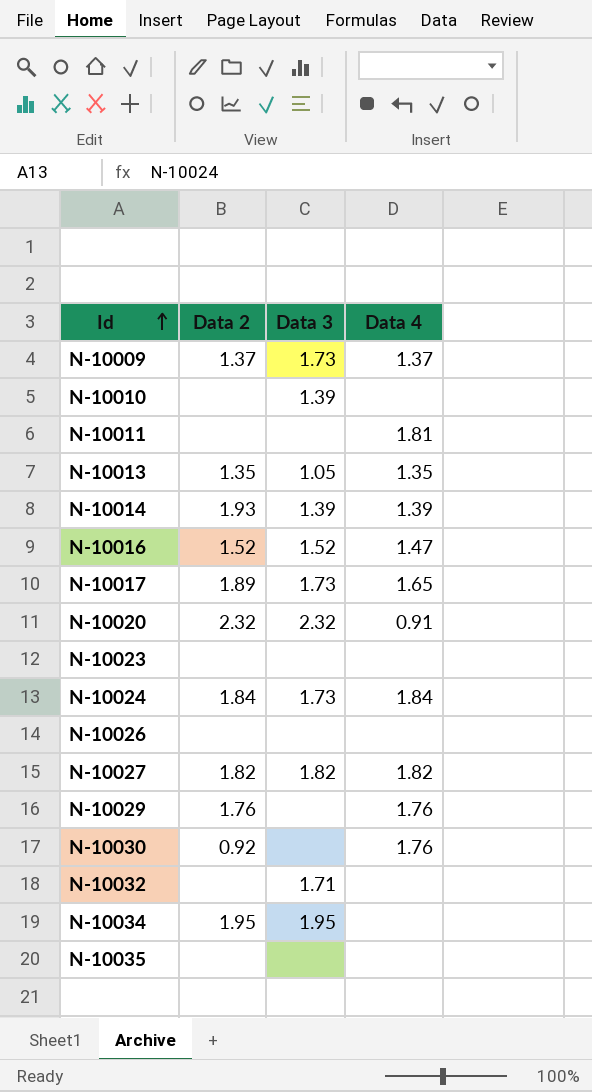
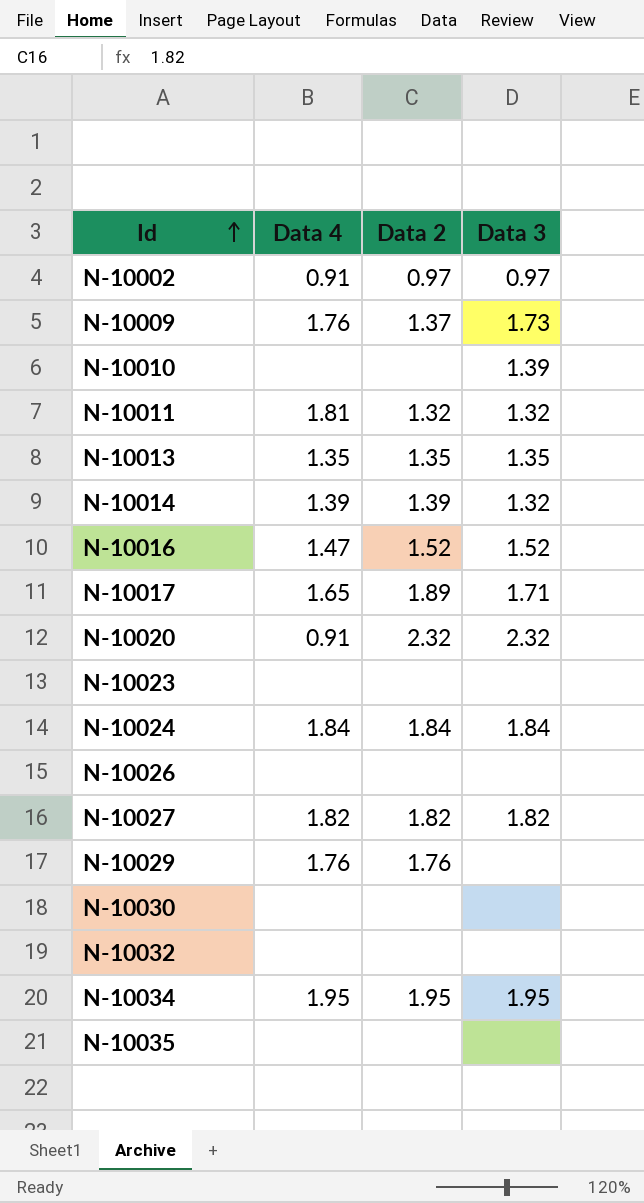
column Data 4 | position: 4 -> 2
row N-10002: none -> 0.91 | 0.97 | 0.97
N-10009 | Data 4: 1.37 -> 1.76
N-10011 | Data 2: none -> 1.32
N-10011 | Data 3: none -> 1.32
N-10013 | Data 3: 1.05 -> 1.35
N-10014 | Data 2: 1.93 -> 1.39
N-10014 | Data 3: 1.39 -> 1.32
N-10017 | Data 3: 1.73 -> 1.71
N-10024 | Data 3: 1.73 -> 1.84
N-10030 | Data 4: 1.76 -> none
N-10030 | Data 2: 0.92 -> none
N-10032 | Data 3: 1.71 -> none
N-10034 | Data 4: none -> 1.95

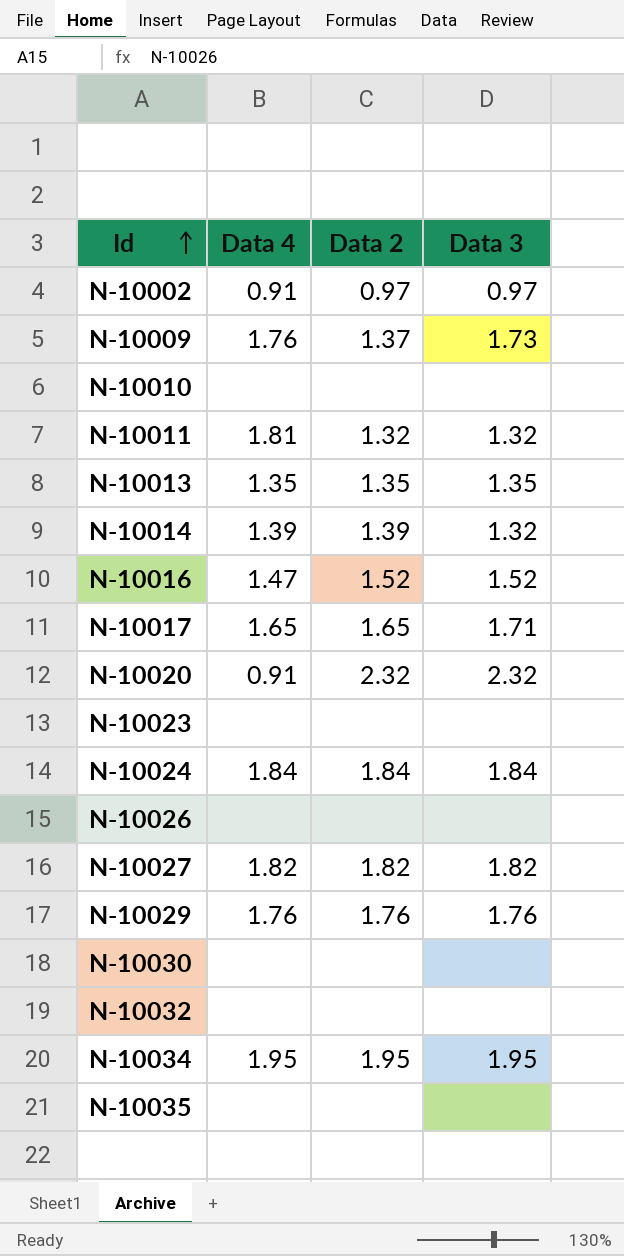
N-10010 | Data 3: 1.39 -> none
N-10017 | Data 2: 1.89 -> 1.65
N-10029 | Data 3: none -> 1.76

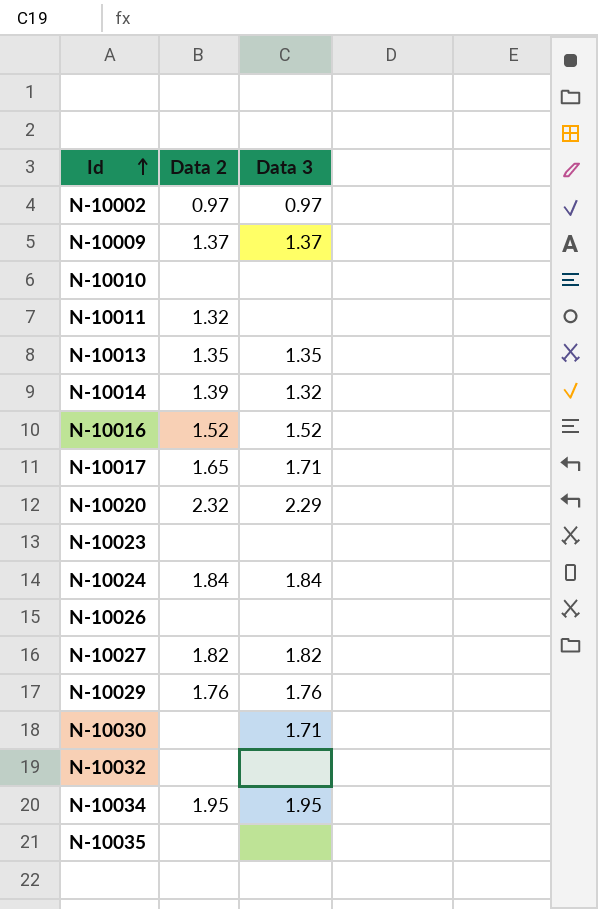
column Data 4 | position: 2 -> none
N-10009 | Data 3: 1.73 -> 1.37
N-10011 | Data 3: 1.32 -> none
N-10020 | Data 3: 2.32 -> 2.29
N-10030 | Data 3: none -> 1.71

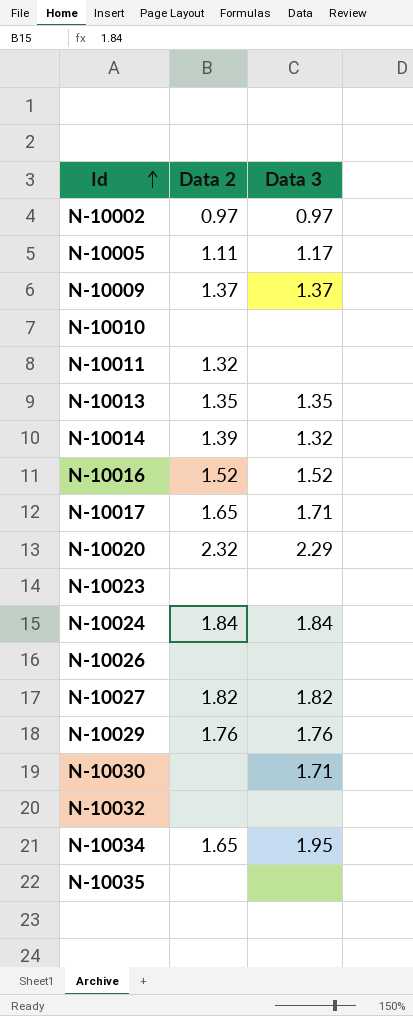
row N-10005: none -> 1.11 | 1.17
N-10034 | Data 2: 1.95 -> 1.65

